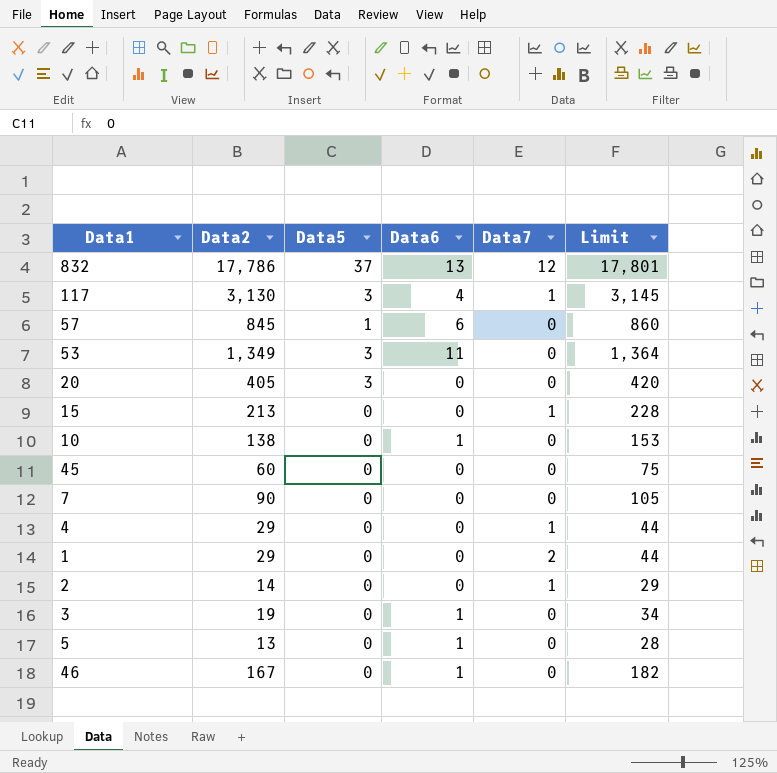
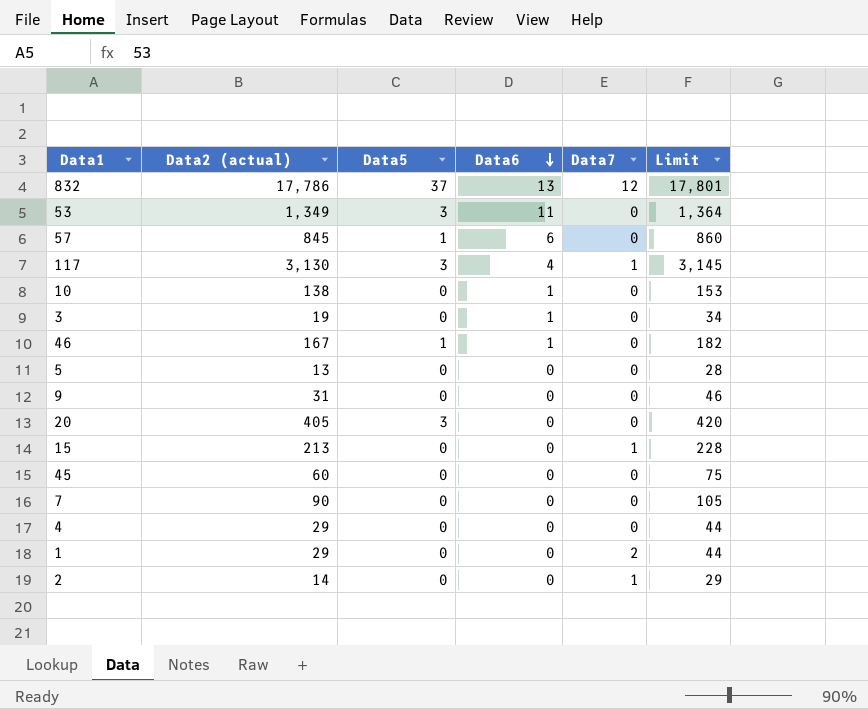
row order: none -> Data6 descending
column name: Data2 -> Data2 (actual)
46 | Data5: 0 -> 1
5 | Data6: 1 -> 0
row 9: none -> 31 | 0 | 0 | 0 | 46
4 | Data7: 1 -> 0

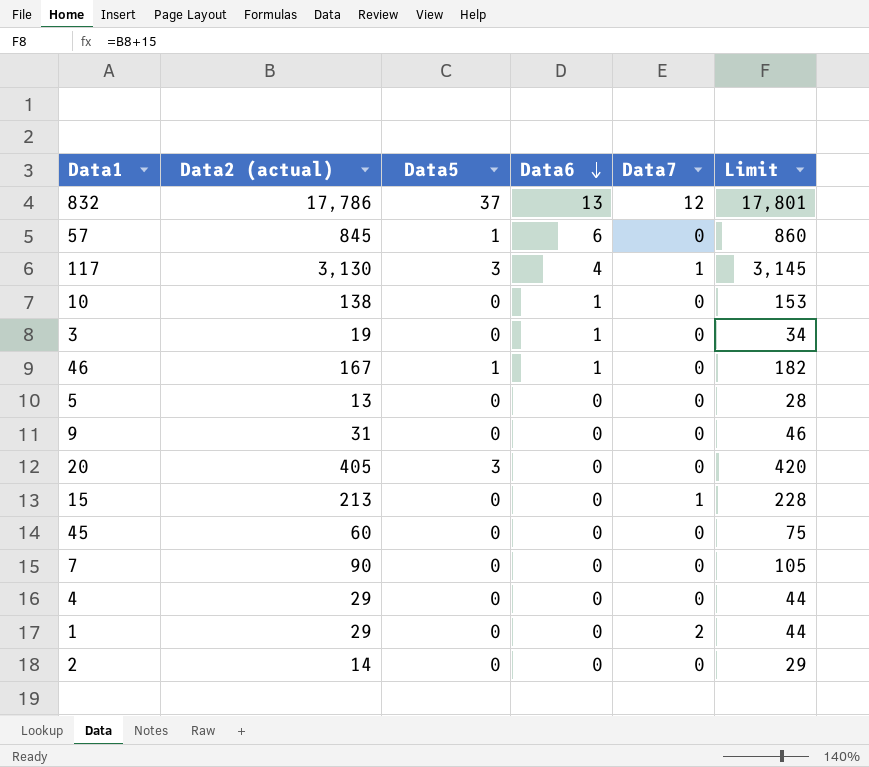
row 53: 1,349 | 3 | 11 | 0 | 1,364 -> none
2 | Data7: 1 -> 0

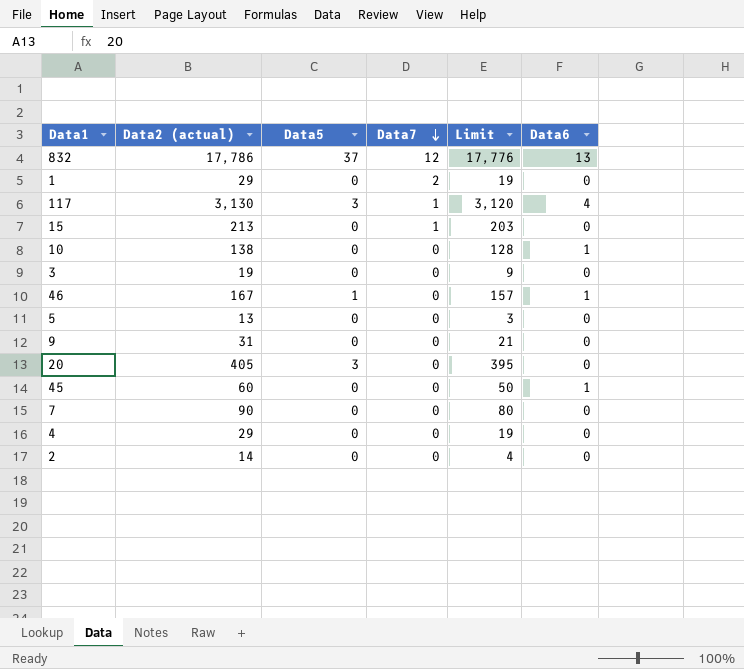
row order: Data6 descending -> Data7 descending
column Limit | formula: [Data2 (actual)] + 15 -> [Data2 (actual)] - 10
column Data6 | position: 4 -> 6
row 57: 845 | 1 | 6 | 0 | 860 -> none
3 | Data6: 1 -> 0
45 | Data6: 0 -> 1

